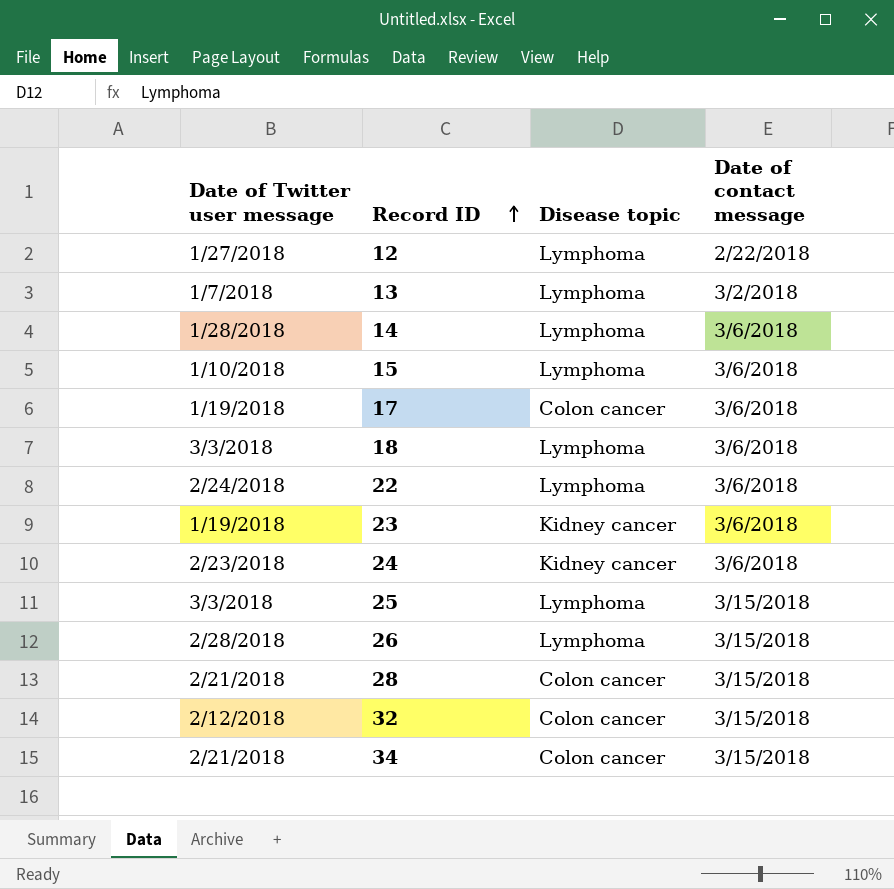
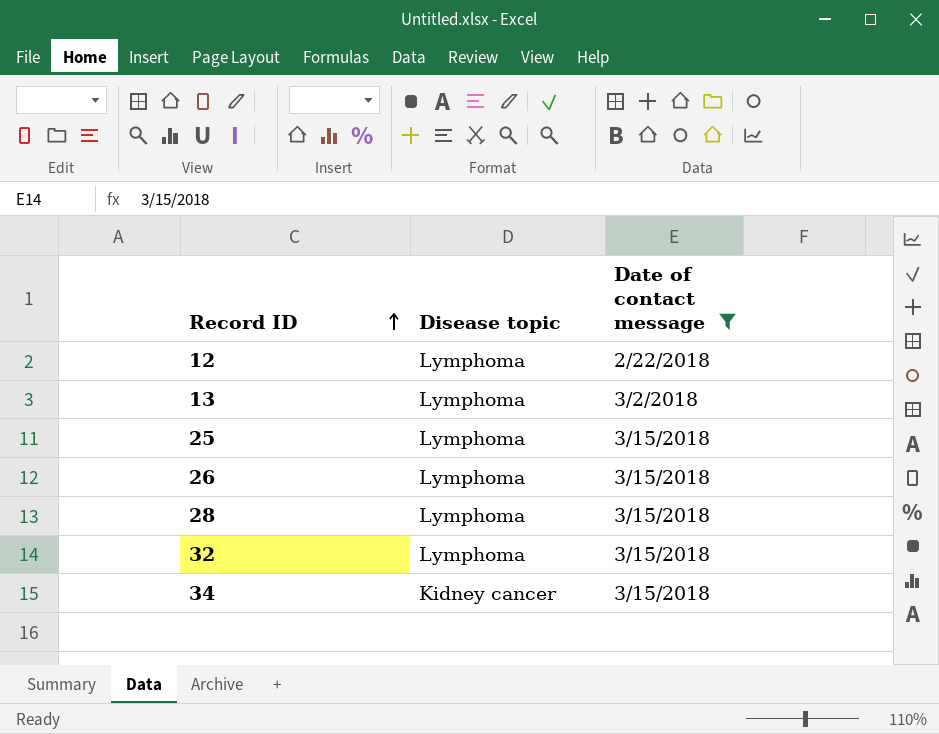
filter: none -> Date of contact message != 3/6/2018
column Date of Twitter user message | position: 1 -> none
28 | Disease topic: Colon cancer -> Lymphoma
32 | Disease topic: Colon cancer -> Lymphoma
34 | Disease topic: Colon cancer -> Kidney cancer

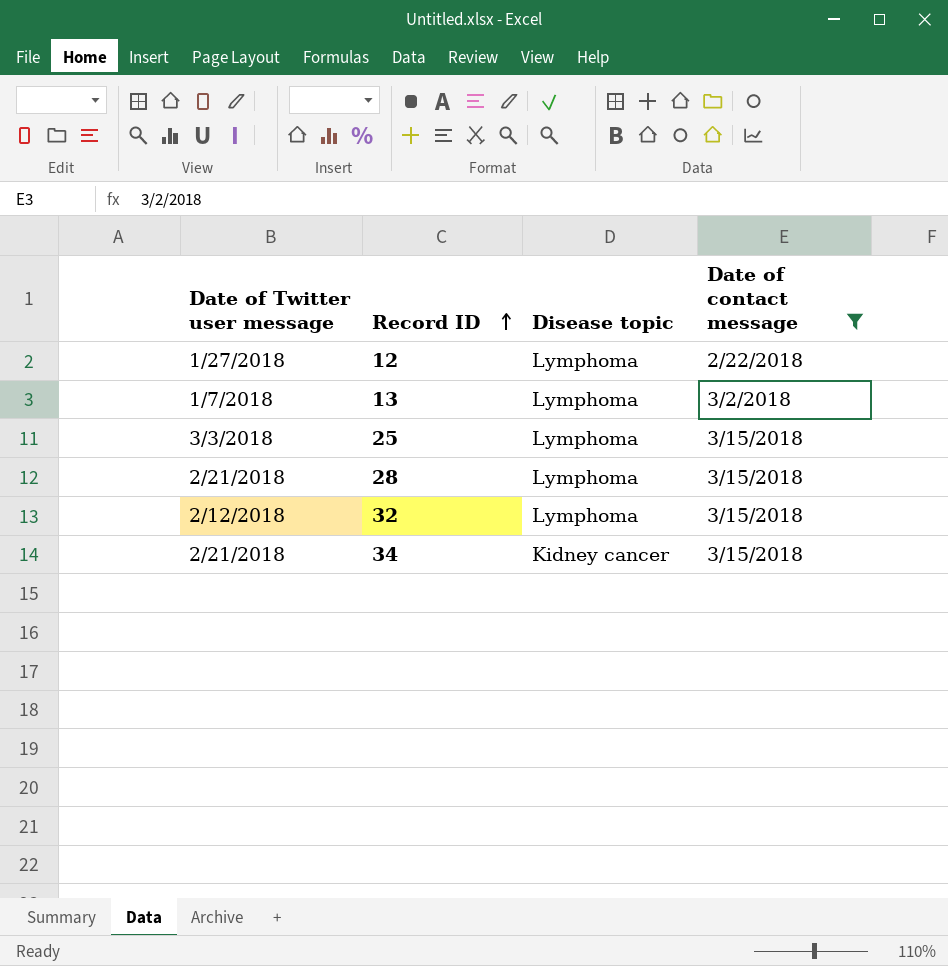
column Date of Twitter user message | position: none -> 1
row 26: Lymphoma | 3/15/2018 -> none

